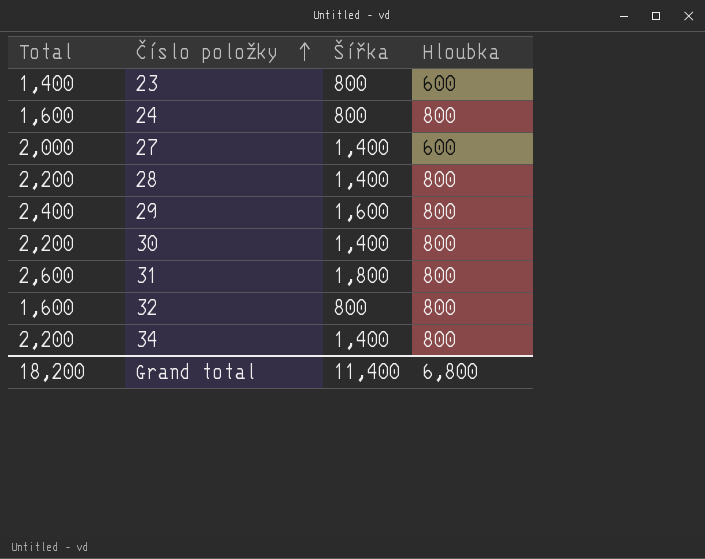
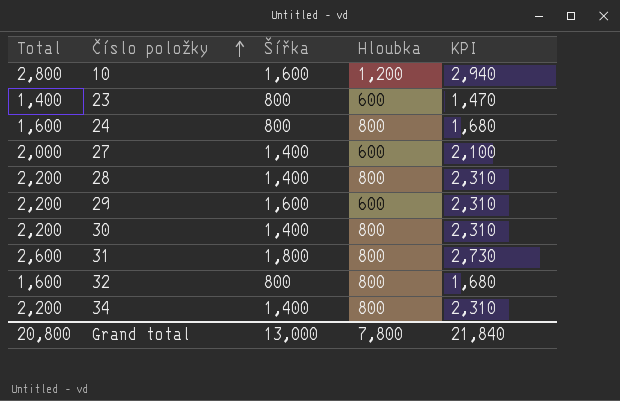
column KPI | formula: none -> [Total] * 1.05
row 10: none -> 2,800 | 1,600 | 1,200 | 2,940
29 | Total: 2,400 -> 2,200
29 | Hloubka: 800 -> 600
Grand total | Total: 18,200 -> 20,800
Grand total | Šířka: 11,400 -> 13,000
Grand total | Hloubka: 6,800 -> 7,800

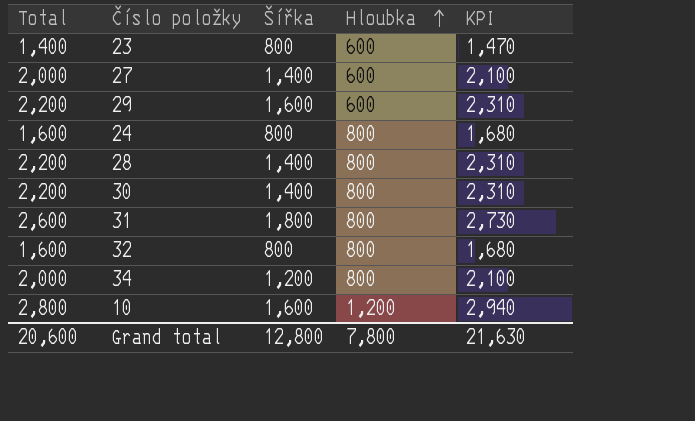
row order: Číslo položky ascending -> Hloubka ascending
34 | Total: 2,200 -> 2,000
34 | Šířka: 1,400 -> 1,200
34 | KPI: 2,310 -> 2,100
Grand total | Total: 20,800 -> 20,600
Grand total | Šířka: 13,000 -> 12,800
Grand total | KPI: 21,840 -> 21,630

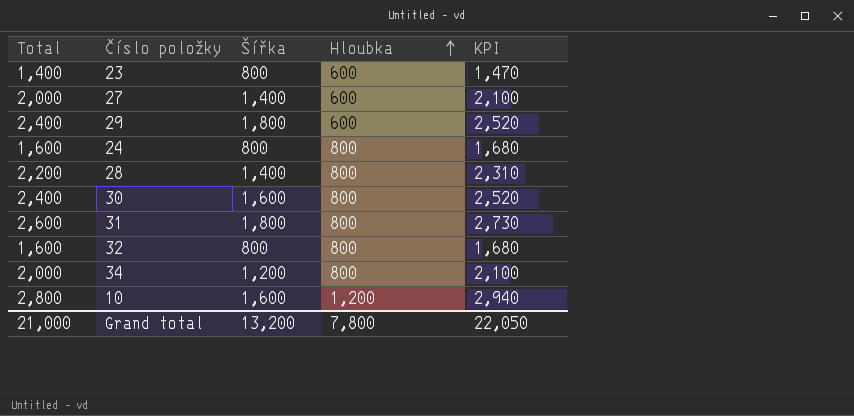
29 | Total: 2,200 -> 2,400
29 | Šířka: 1,600 -> 1,800
29 | KPI: 2,310 -> 2,520
30 | Total: 2,200 -> 2,400
30 | Šířka: 1,400 -> 1,600
30 | KPI: 2,310 -> 2,520
Grand total | Total: 20,600 -> 21,000
Grand total | Šířka: 12,800 -> 13,200
Grand total | KPI: 21,630 -> 22,050

